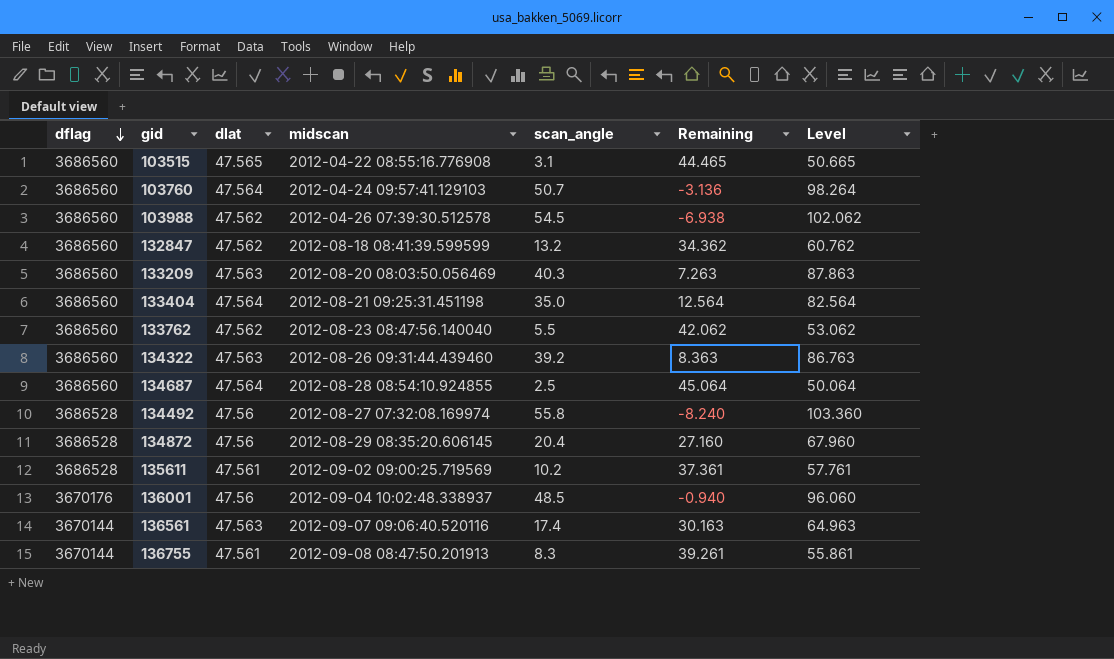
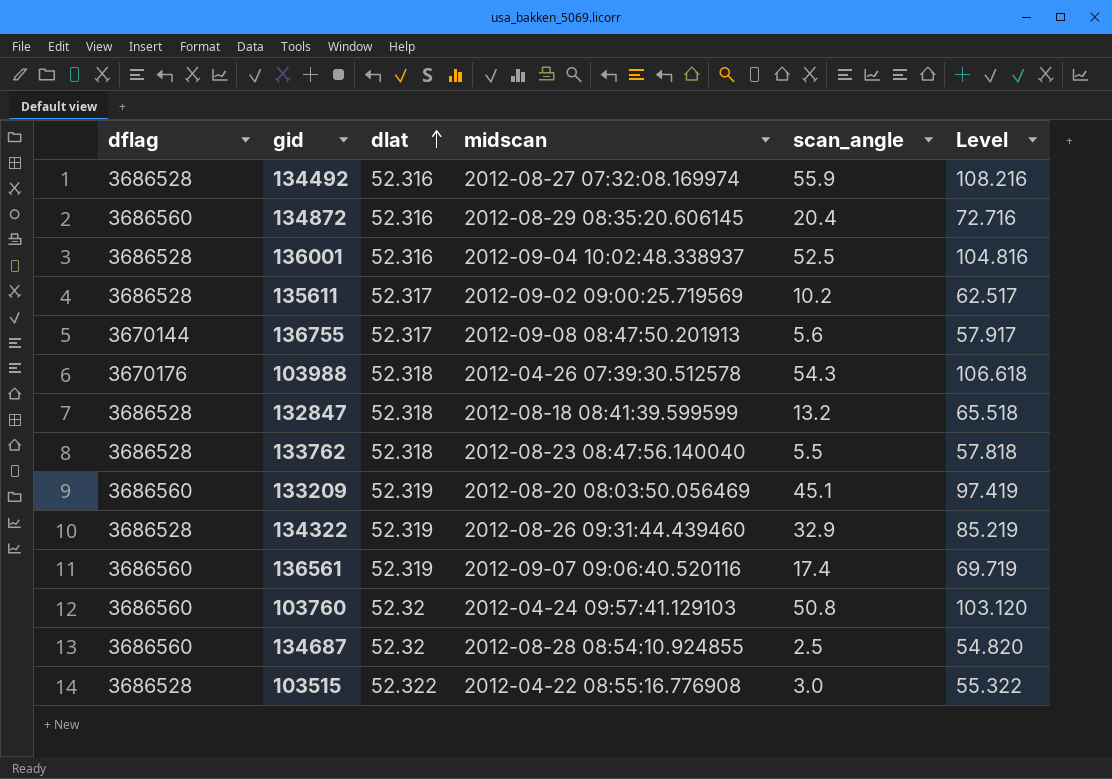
row order: dflag descending -> dlat ascending
column Remaining | formula: [dlat] - [scan_angle] -> none
row 133404: 3686560 | 47.564 | 2012-08-21 09:25:31.451198 | 35.0 | 12.564 | 82.564 -> none
134492 | dlat: 47.56 -> 52.316
134492 | scan_angle: 55.8 -> 55.9
134492 | Level: 103.360 -> 108.216
134872 | dflag: 3686528 -> 3686560
134872 | dlat: 47.56 -> 52.316
134872 | Level: 67.960 -> 72.716
136001 | dflag: 3670176 -> 3686528
136001 | dlat: 47.56 -> 52.316
136001 | scan_angle: 48.5 -> 52.5
136001 | Level: 96.060 -> 104.816
135611 | dlat: 47.561 -> 52.317
135611 | Level: 57.761 -> 62.517
136755 | dlat: 47.561 -> 52.317
136755 | scan_angle: 8.3 -> 5.6
136755 | Level: 55.861 -> 57.917
103988 | dflag: 3686560 -> 3670176
103988 | dlat: 47.562 -> 52.318
103988 | scan_angle: 54.5 -> 54.3
103988 | Level: 102.062 -> 106.618
132847 | dflag: 3686560 -> 3686528
132847 | dlat: 47.562 -> 52.318
132847 | Level: 60.762 -> 65.518
133762 | dflag: 3686560 -> 3686528
133762 | dlat: 47.562 -> 52.318
133762 | Level: 53.062 -> 57.818
133209 | dlat: 47.563 -> 52.319
133209 | scan_angle: 40.3 -> 45.1
133209 | Level: 87.863 -> 97.419
134322 | dflag: 3686560 -> 3686528
134322 | dlat: 47.563 -> 52.319
134322 | scan_angle: 39.2 -> 32.9
134322 | Level: 86.763 -> 85.219
136561 | dflag: 3670144 -> 3686560
136561 | dlat: 47.563 -> 52.319
136561 | Level: 64.963 -> 69.719
103760 | dlat: 47.564 -> 52.32
103760 | scan_angle: 50.7 -> 50.8
103760 | Level: 98.264 -> 103.120
134687 | dlat: 47.564 -> 52.32
134687 | Level: 50.064 -> 54.820
103515 | dflag: 3686560 -> 3686528
103515 | dlat: 47.565 -> 52.322
103515 | scan_angle: 3.1 -> 3.0
103515 | Level: 50.665 -> 55.322

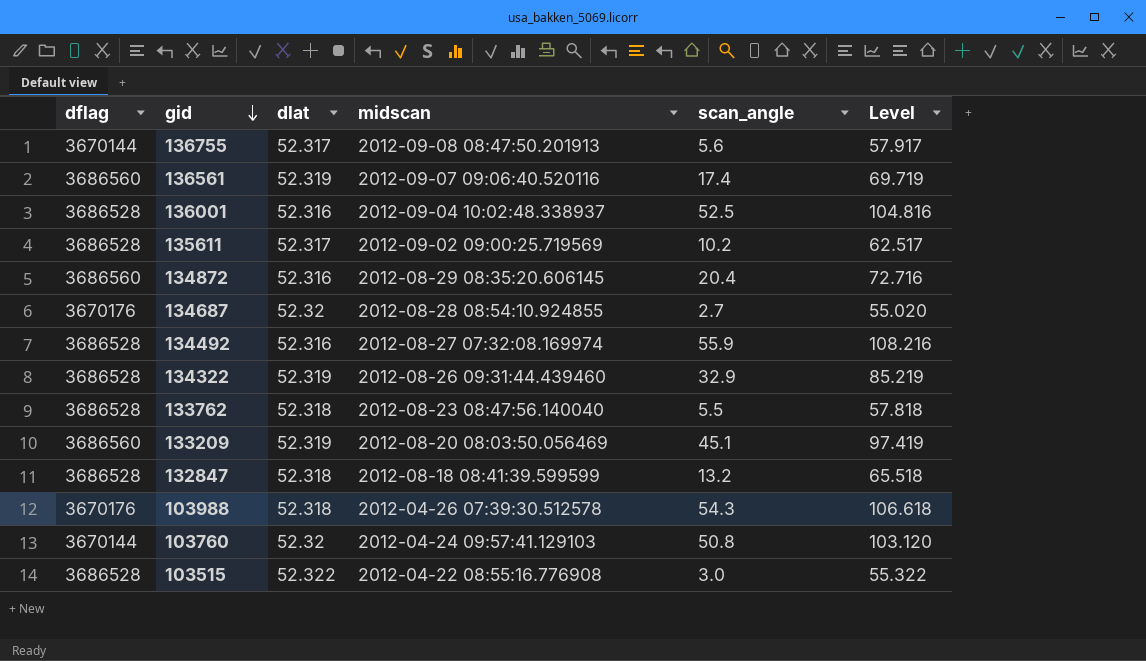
row order: dlat ascending -> gid descending
134687 | dflag: 3686560 -> 3670176
134687 | scan_angle: 2.5 -> 2.7
134687 | Level: 54.820 -> 55.020
103760 | dflag: 3686560 -> 3670144

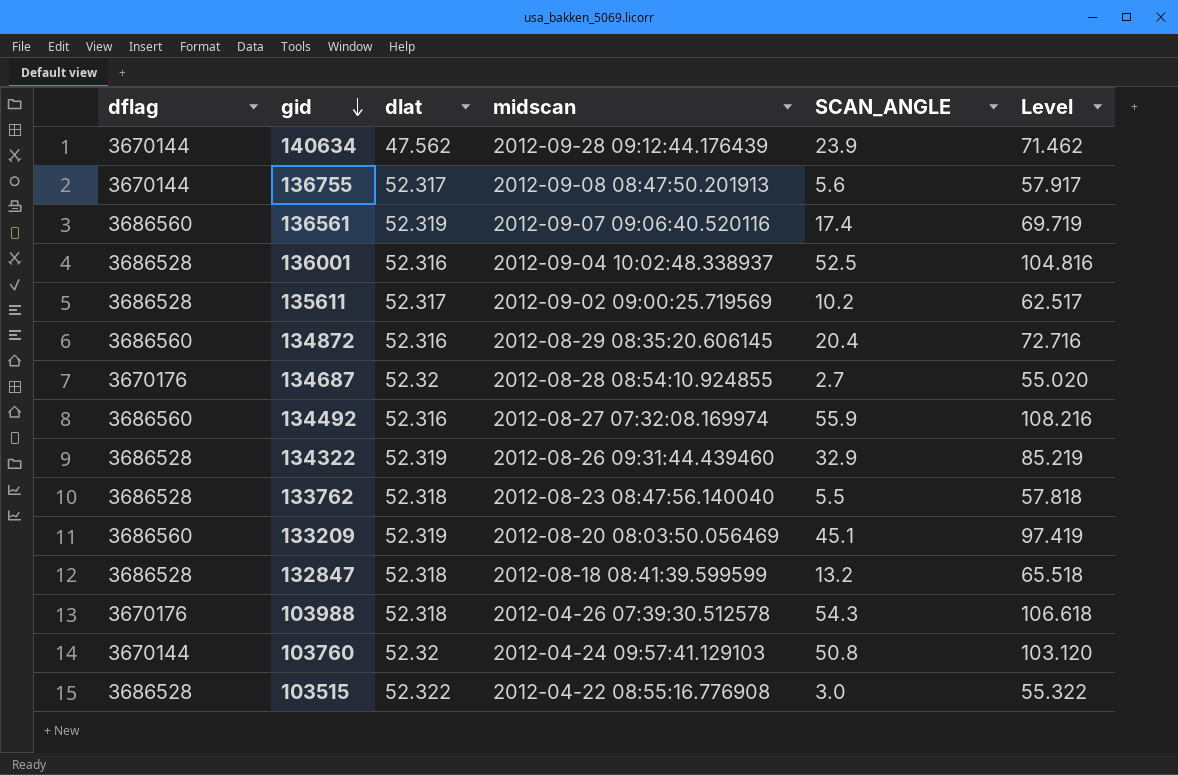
column name: scan_angle -> SCAN_ANGLE
row 140634: none -> 3670144 | 47.562 | 2012-09-28 09:12:44.176439 | 23.9 | 71.462
134492 | dflag: 3686528 -> 3686560

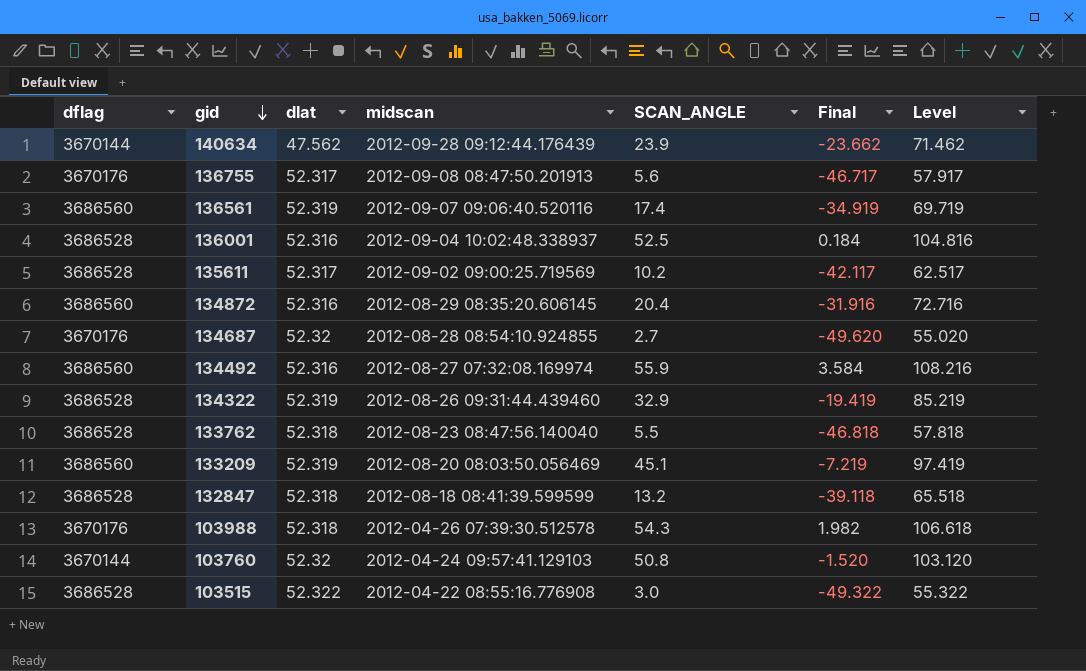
column Final | formula: none -> [SCAN_ANGLE] - [dlat]
136755 | dflag: 3670144 -> 3670176

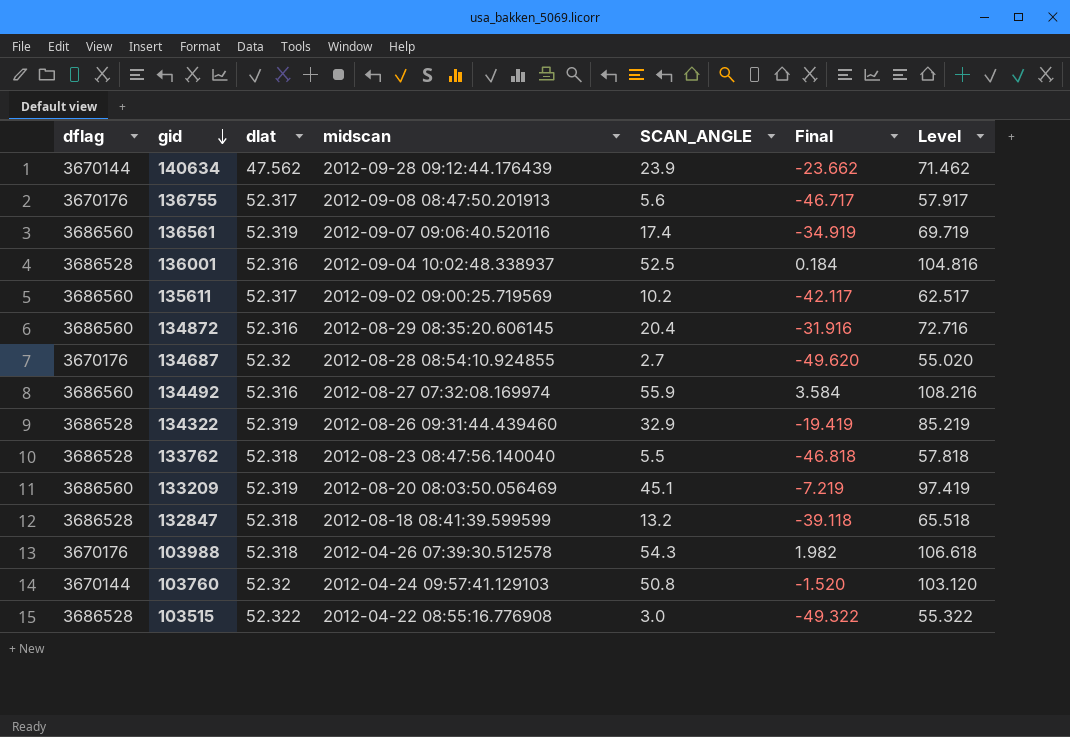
135611 | dflag: 3686528 -> 3686560

